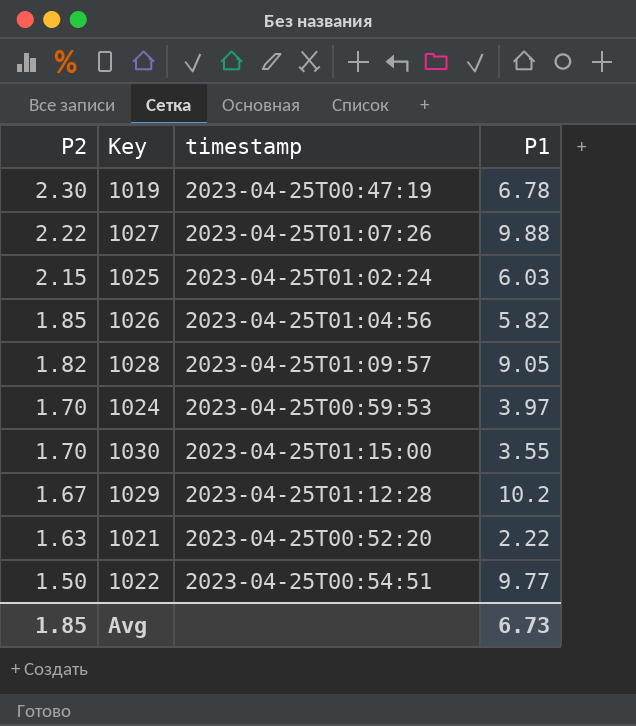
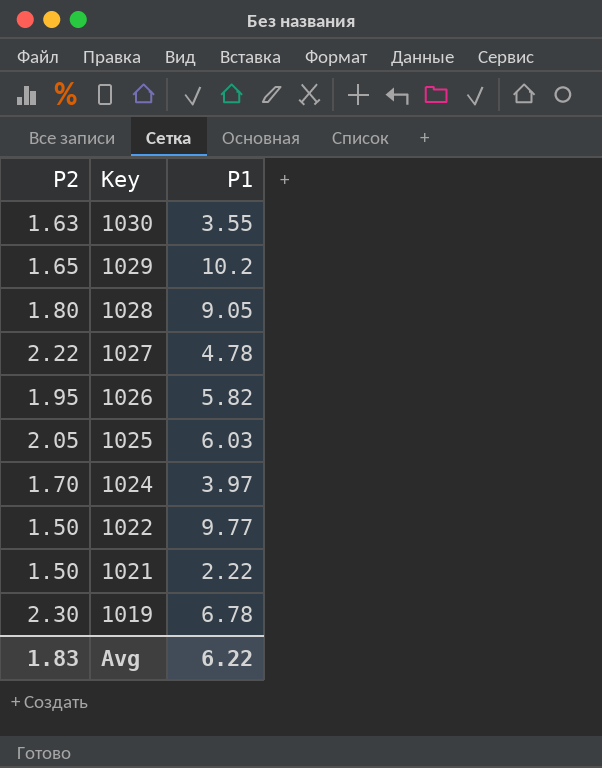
row order: P2 descending -> Key descending
column timestamp | position: 3 -> none
1030 | P2: 1.70 -> 1.63
1029 | P2: 1.67 -> 1.65
1028 | P2: 1.82 -> 1.80
1027 | P1: 9.88 -> 4.78
1026 | P2: 1.85 -> 1.95
1025 | P2: 2.15 -> 2.05
1021 | P2: 1.63 -> 1.50
Avg | P2: 1.85 -> 1.83
Avg | P1: 6.73 -> 6.22

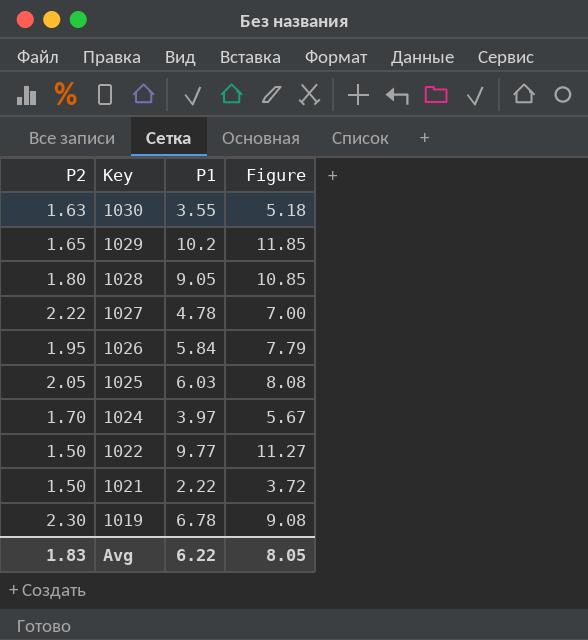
column Figure | formula: none -> [P2] + [P1]
1026 | P1: 5.82 -> 5.84

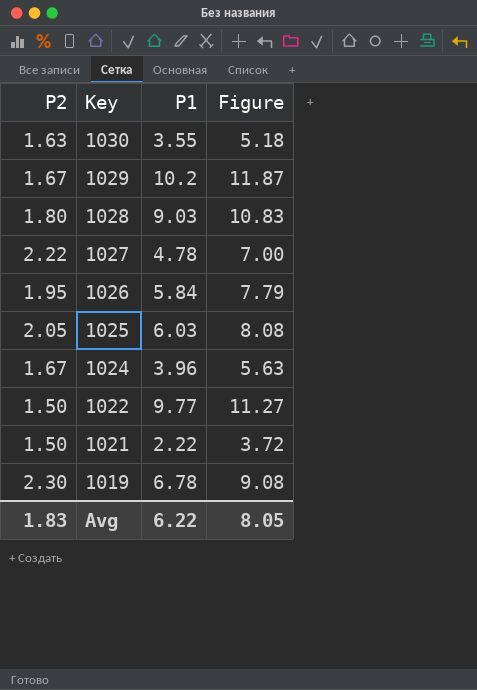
1029 | P2: 1.65 -> 1.67
1029 | Figure: 11.85 -> 11.87
1028 | P1: 9.05 -> 9.03
1028 | Figure: 10.85 -> 10.83
1024 | P2: 1.70 -> 1.67
1024 | P1: 3.97 -> 3.96
1024 | Figure: 5.67 -> 5.63

